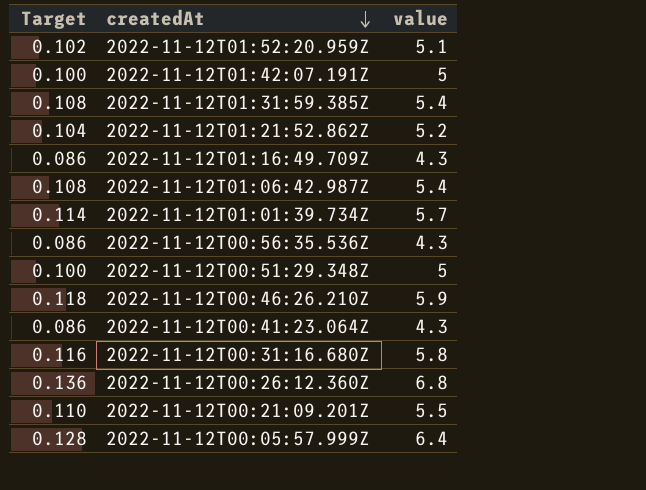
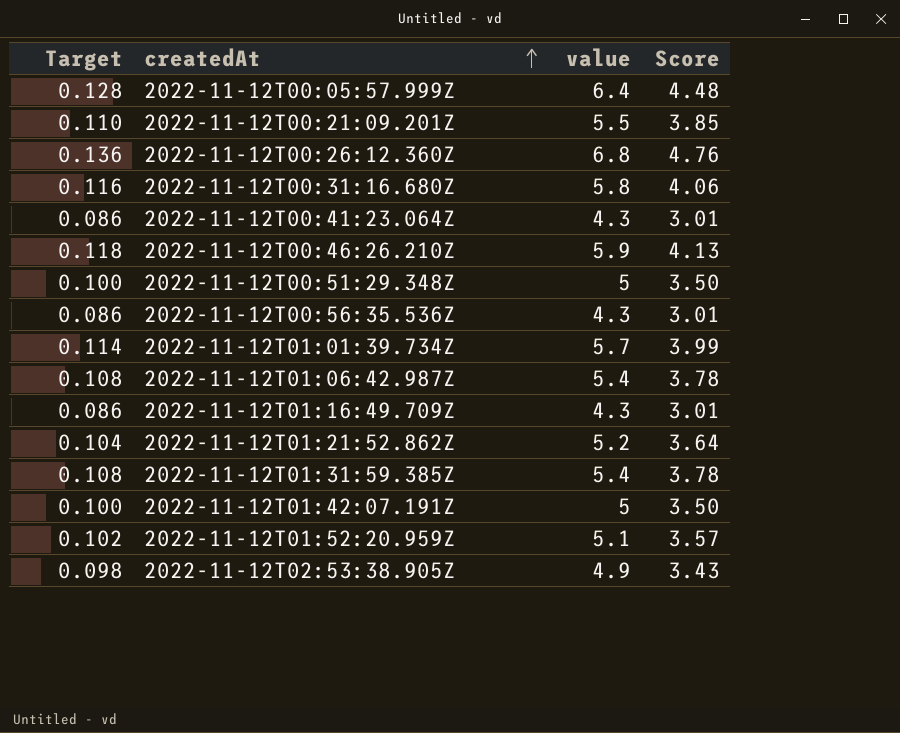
row order: createdAt descending -> createdAt ascending
column Score | formula: none -> [value] * 0.7
row 2022-11-12T02:53:38.905Z: none -> 0.098 | 4.9 | 3.43

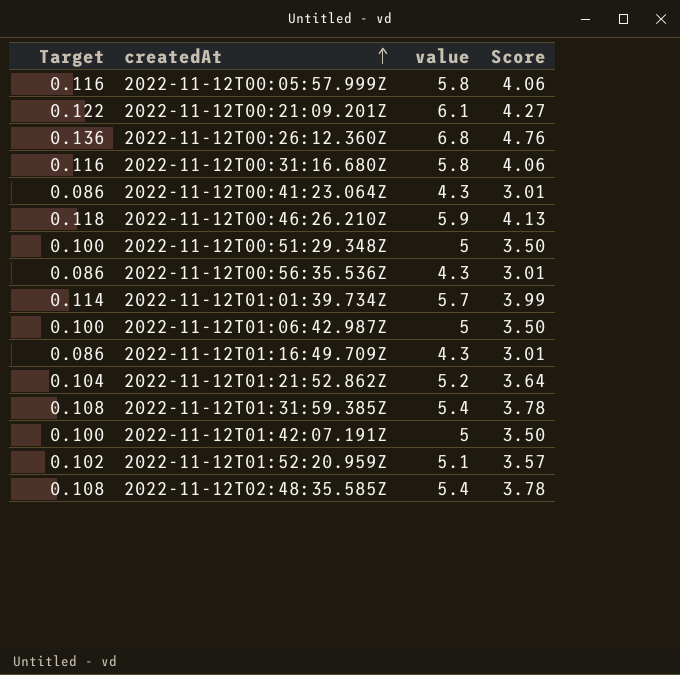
row 2022-11-12T02:53:38.905Z: 0.098 | 4.9 | 3.43 -> none
2022-11-12T00:05:57.999Z | Target: 0.128 -> 0.116
2022-11-12T00:05:57.999Z | value: 6.4 -> 5.8
2022-11-12T00:05:57.999Z | Score: 4.48 -> 4.06
2022-11-12T00:21:09.201Z | Target: 0.110 -> 0.122
2022-11-12T00:21:09.201Z | value: 5.5 -> 6.1
2022-11-12T00:21:09.201Z | Score: 3.85 -> 4.27
2022-11-12T01:06:42.987Z | Target: 0.108 -> 0.100
2022-11-12T01:06:42.987Z | value: 5.4 -> 5
2022-11-12T01:06:42.987Z | Score: 3.78 -> 3.50
row 2022-11-12T02:48:35.585Z: none -> 0.108 | 5.4 | 3.78

